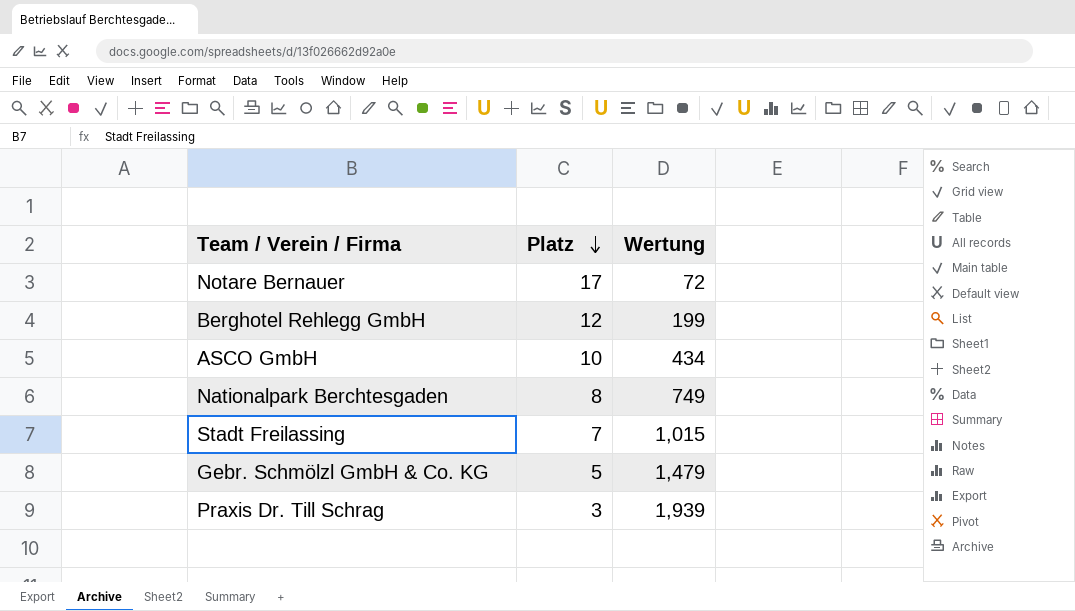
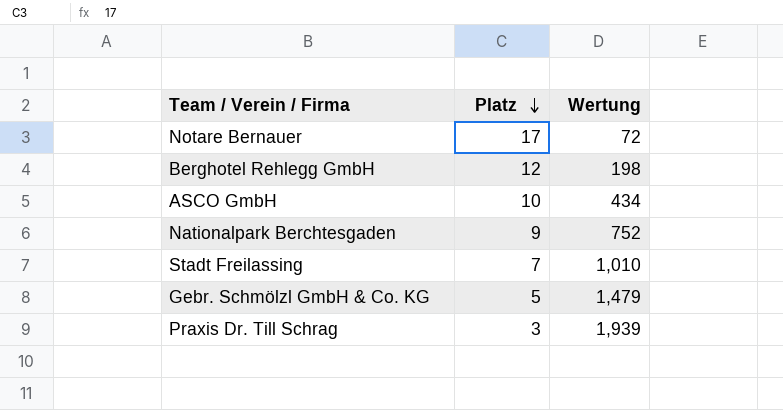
Berghotel Rehlegg GmbH | Wertung: 199 -> 198
Nationalpark Berchtesgaden | Platz: 8 -> 9
Nationalpark Berchtesgaden | Wertung: 749 -> 752
Stadt Freilassing | Wertung: 1,015 -> 1,010

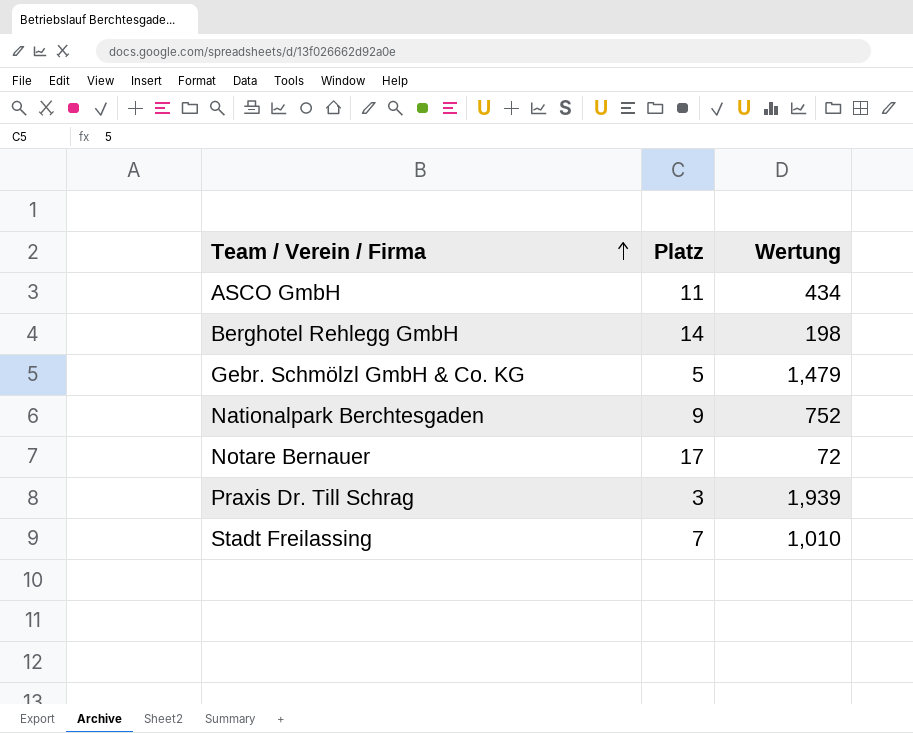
row order: Platz descending -> Team / Verein / Firma ascending
ASCO GmbH | Platz: 10 -> 11
Berghotel Rehlegg GmbH | Platz: 12 -> 14

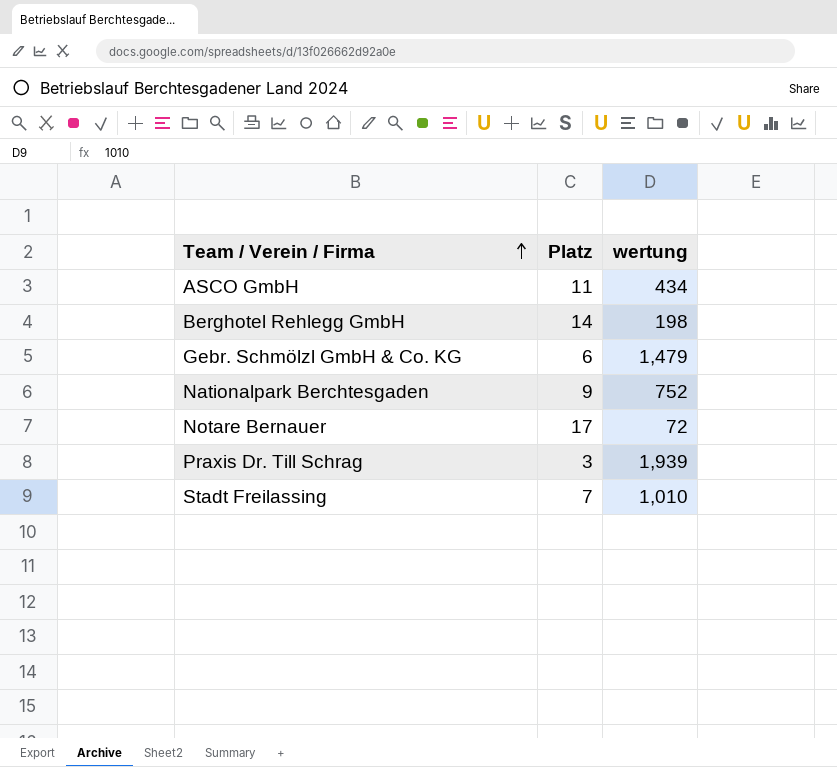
column name: Wertung -> wertung
Gebr. Schmölzl GmbH & Co. KG | Platz: 5 -> 6

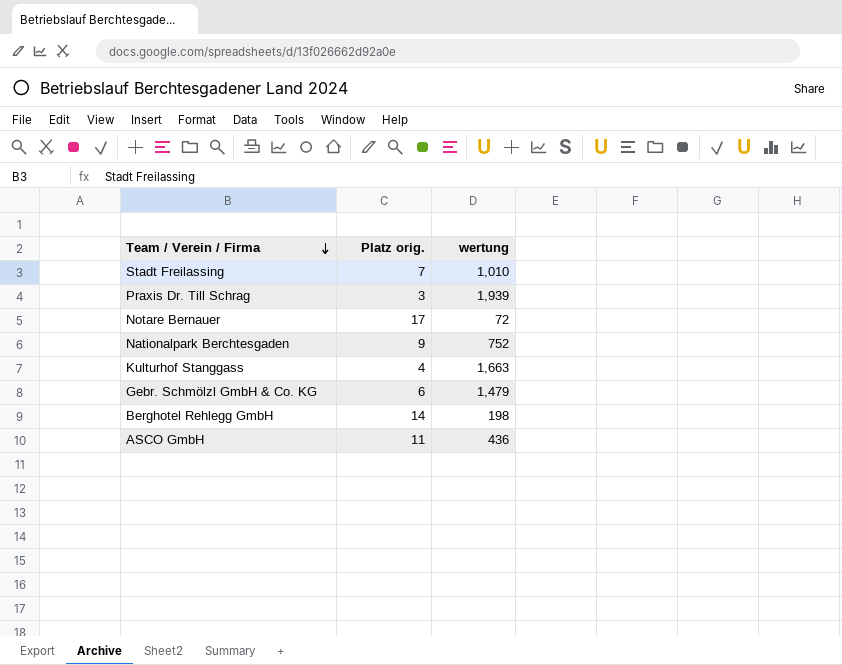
row order: Team / Verein / Firma ascending -> Team / Verein / Firma descending
column name: Platz -> Platz orig.
row Kulturhof Stanggass: none -> 4 | 1,663
ASCO GmbH | wertung: 434 -> 436

